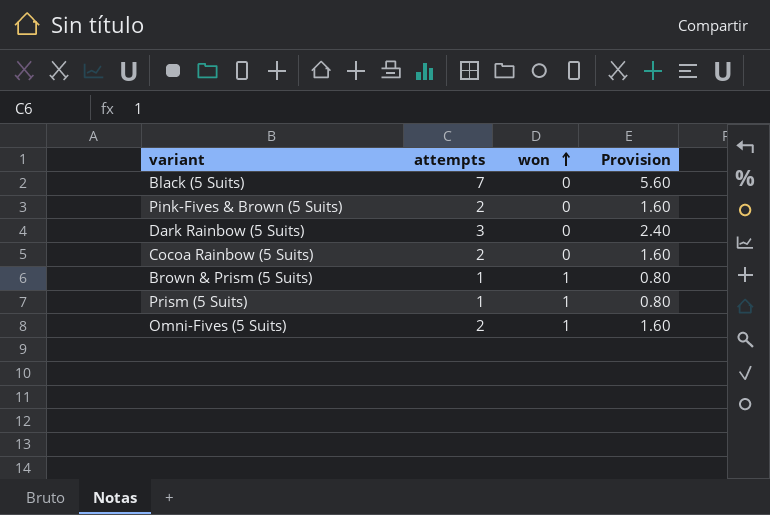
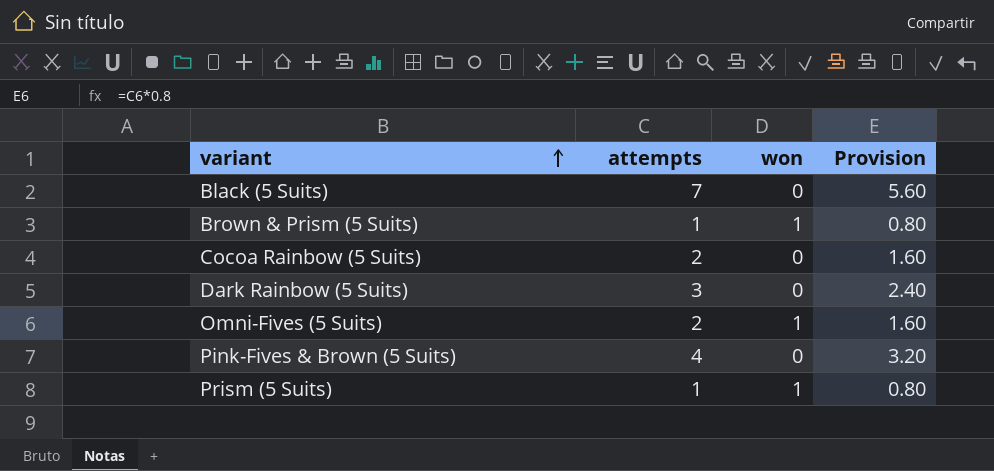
row order: won ascending -> variant ascending
Pink-Fives & Brown (5 Suits) | attempts: 2 -> 4
Pink-Fives & Brown (5 Suits) | Provision: 1.60 -> 3.20

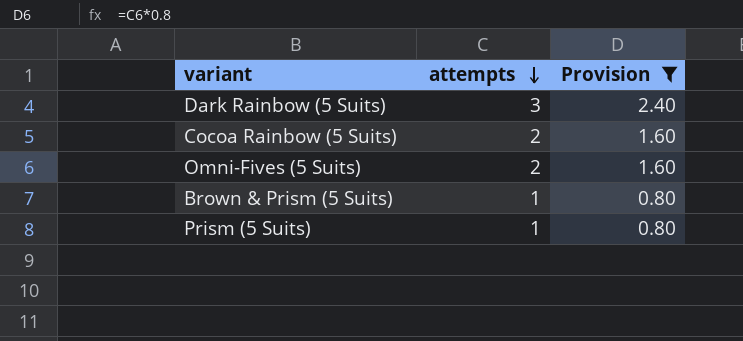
filter: none -> Provision <= 2.40
row order: variant ascending -> attempts descending
column won | position: 3 -> none

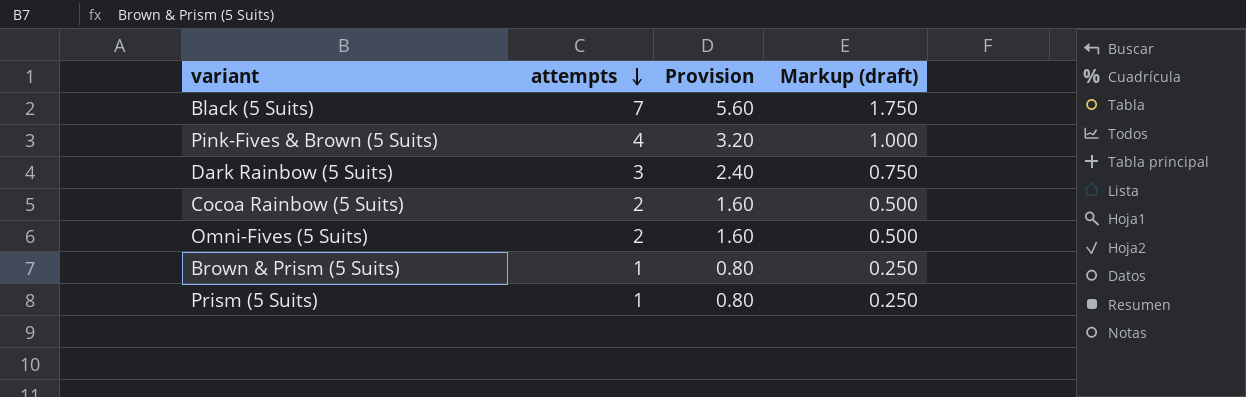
filter: Provision <= 2.40 -> none
column Markup (draft) | formula: none -> [attempts] * 0.25

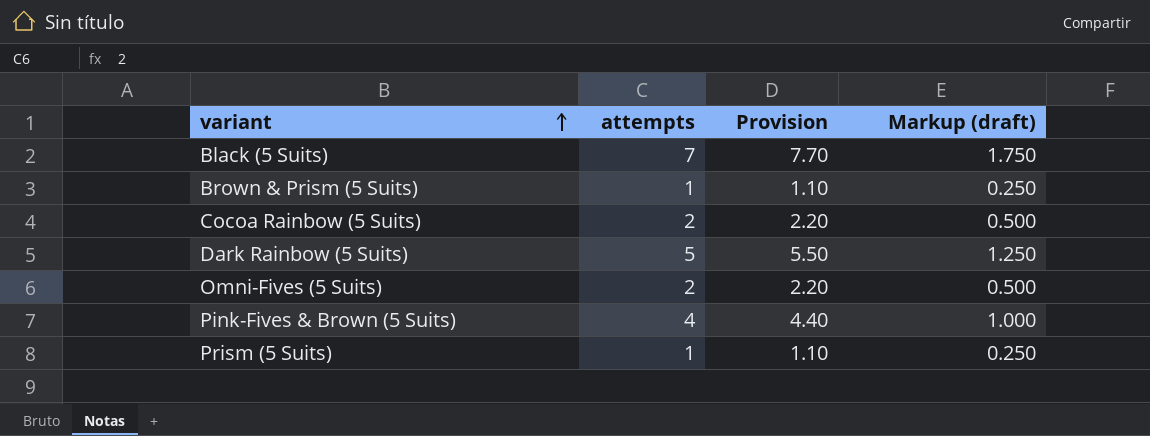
row order: attempts descending -> variant ascending
column Provision | formula: [attempts] * 0.8 -> [attempts] * 1.1
Dark Rainbow (5 Suits) | attempts: 3 -> 5
Dark Rainbow (5 Suits) | Markup (draft): 0.750 -> 1.250

